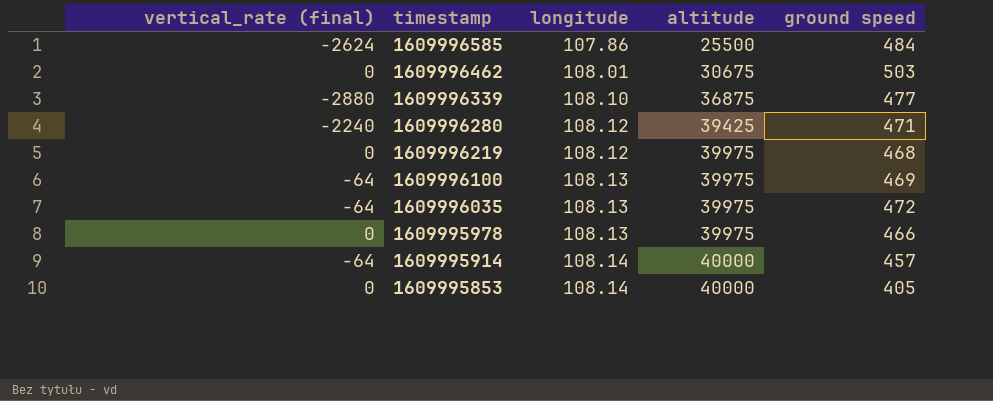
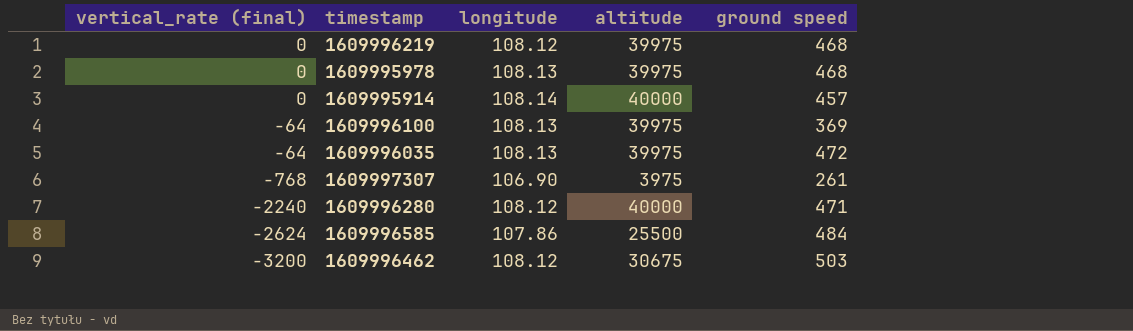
row order: timestamp descending -> vertical_rate (final) descending
row 1609996339: -2880 | 108.10 | 36875 | 477 -> none
row 1609995853: 0 | 108.14 | 40000 | 405 -> none
1609995978 | ground speed: 466 -> 468
1609995914 | vertical_rate (final): -64 -> 0
1609996100 | ground speed: 469 -> 369
row 1609997307: none -> -768 | 106.90 | 3975 | 261
1609996280 | altitude: 39425 -> 40000
1609996462 | vertical_rate (final): 0 -> -3200
1609996462 | longitude: 108.01 -> 108.12

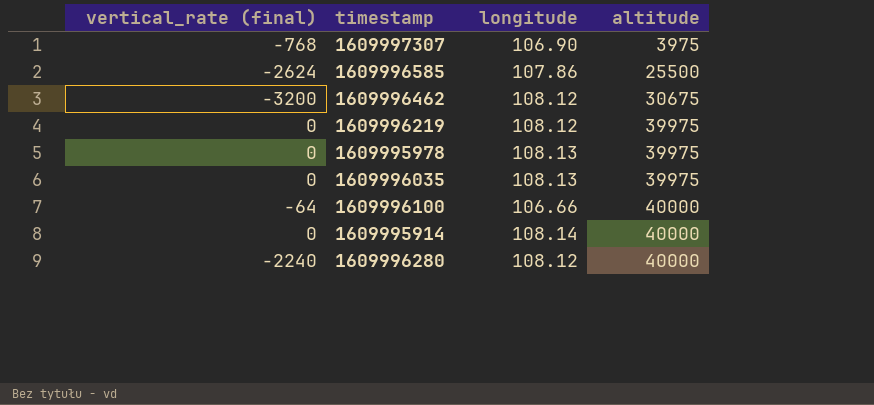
row order: vertical_rate (final) descending -> altitude ascending
column ground speed | position: 5 -> none
1609996035 | vertical_rate (final): -64 -> 0
1609996100 | longitude: 108.13 -> 106.66
1609996100 | altitude: 39975 -> 40000

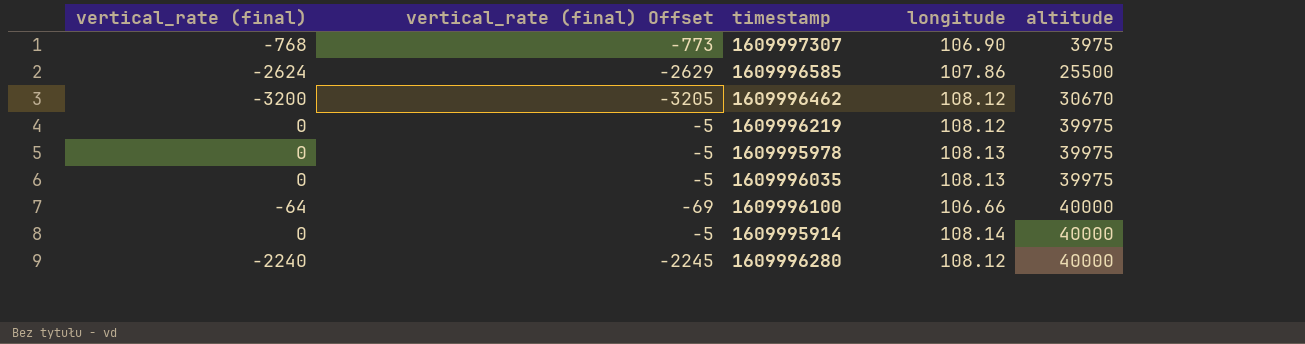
column vertical_rate (final) Offset | formula: none -> [vertical_rate (final)] - 5
1609996462 | altitude: 30675 -> 30670

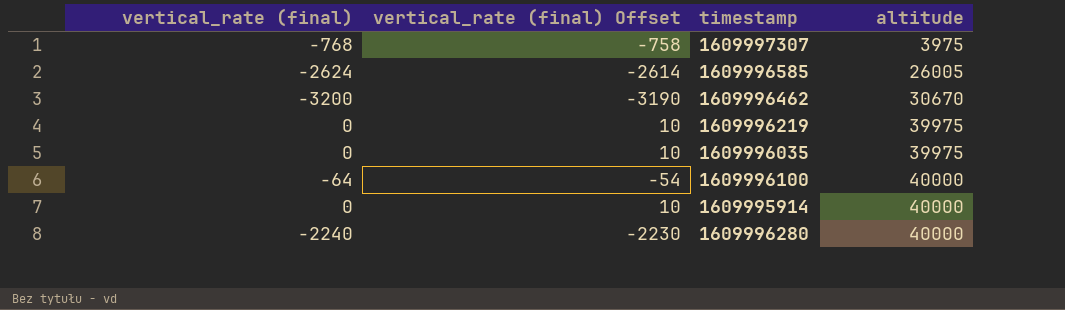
column longitude | position: 4 -> none
column vertical_rate (final) Offset | formula: [vertical_rate (final)] - 5 -> [vertical_rate (final)] + 10
row 1609995978: 0 | -5 | 108.13 | 39975 -> none
1609996585 | altitude: 25500 -> 26005

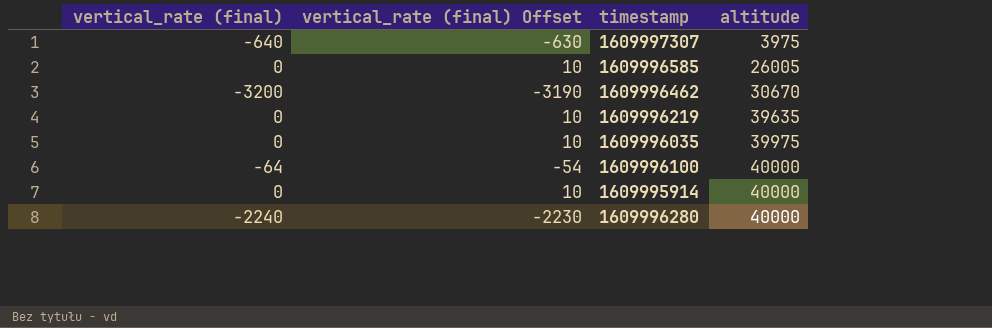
1609997307 | vertical_rate (final): -768 -> -640
1609997307 | vertical_rate (final) Offset: -758 -> -630
1609996585 | vertical_rate (final): -2624 -> 0
1609996585 | vertical_rate (final) Offset: -2614 -> 10
1609996219 | altitude: 39975 -> 39635

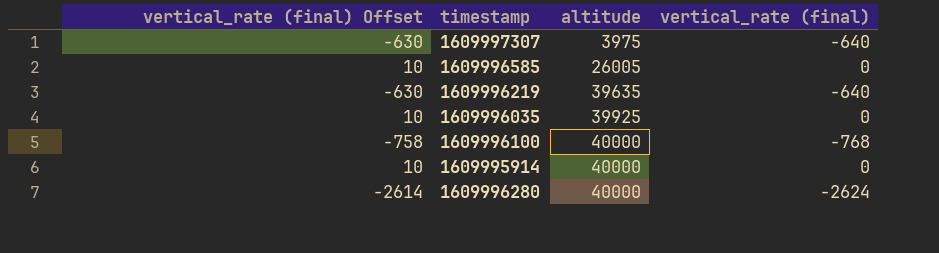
column vertical_rate (final) | position: 1 -> 4
row 1609996462: -3200 | -3190 | 30670 -> none
1609996219 | vertical_rate (final) Offset: 10 -> -630
1609996219 | vertical_rate (final): 0 -> -640
1609996035 | altitude: 39975 -> 39925
1609996100 | vertical_rate (final) Offset: -54 -> -758
1609996100 | vertical_rate (final): -64 -> -768
1609996280 | vertical_rate (final) Offset: -2230 -> -2614
1609996280 | vertical_rate (final): -2240 -> -2624

